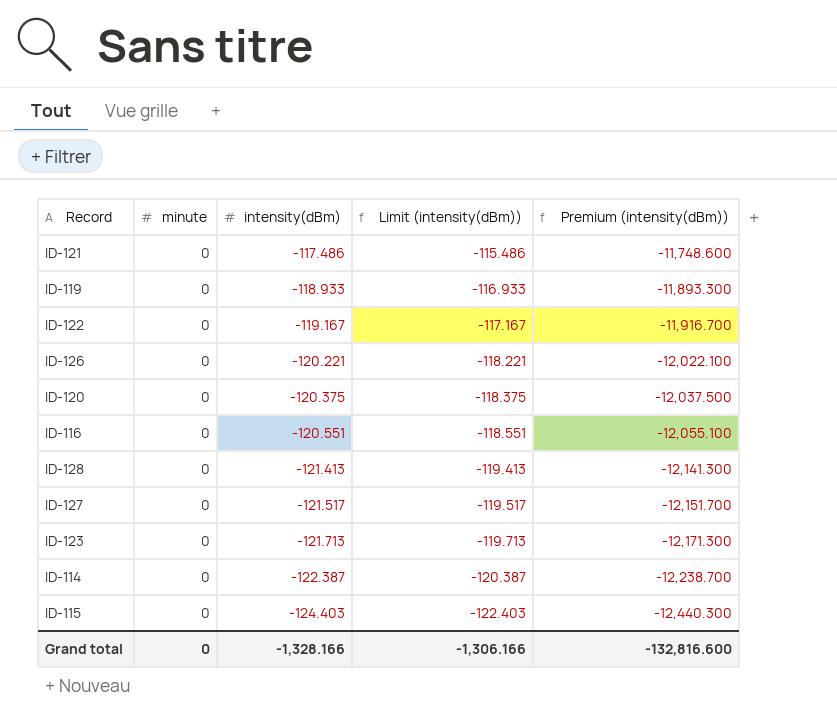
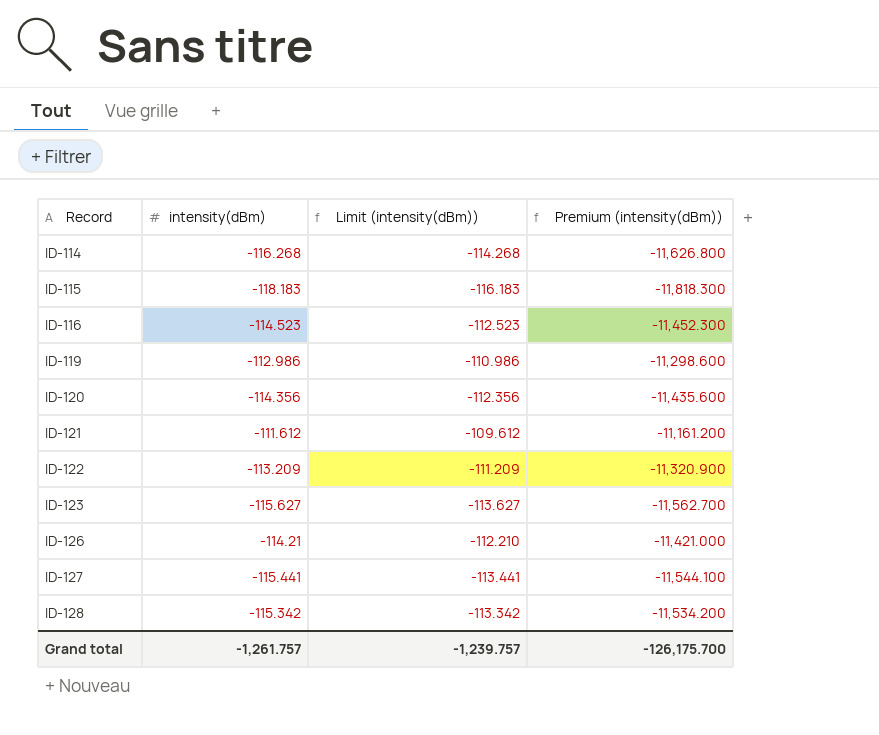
row order: intensity(dBm) descending -> Record ascending
column minute | position: 2 -> none
ID-114 | intensity(dBm): -122.387 -> -116.268
ID-114 | Limit (intensity(dBm)): -120.387 -> -114.268
ID-114 | Premium (intensity(dBm)): -12,238.700 -> -11,626.800
ID-115 | intensity(dBm): -124.403 -> -118.183
ID-115 | Limit (intensity(dBm)): -122.403 -> -116.183
ID-115 | Premium (intensity(dBm)): -12,440.300 -> -11,818.300
ID-116 | intensity(dBm): -120.551 -> -114.523
ID-116 | Limit (intensity(dBm)): -118.551 -> -112.523
ID-116 | Premium (intensity(dBm)): -12,055.100 -> -11,452.300
ID-119 | intensity(dBm): -118.933 -> -112.986
ID-119 | Limit (intensity(dBm)): -116.933 -> -110.986
ID-119 | Premium (intensity(dBm)): -11,893.300 -> -11,298.600
ID-120 | intensity(dBm): -120.375 -> -114.356
ID-120 | Limit (intensity(dBm)): -118.375 -> -112.356
ID-120 | Premium (intensity(dBm)): -12,037.500 -> -11,435.600
ID-121 | intensity(dBm): -117.486 -> -111.612
ID-121 | Limit (intensity(dBm)): -115.486 -> -109.612
ID-121 | Premium (intensity(dBm)): -11,748.600 -> -11,161.200
ID-122 | intensity(dBm): -119.167 -> -113.209
ID-122 | Limit (intensity(dBm)): -117.167 -> -111.209
ID-122 | Premium (intensity(dBm)): -11,916.700 -> -11,320.900
ID-123 | intensity(dBm): -121.713 -> -115.627
ID-123 | Limit (intensity(dBm)): -119.713 -> -113.627
ID-123 | Premium (intensity(dBm)): -12,171.300 -> -11,562.700
ID-126 | intensity(dBm): -120.221 -> -114.21
ID-126 | Limit (intensity(dBm)): -118.221 -> -112.210
ID-126 | Premium (intensity(dBm)): -12,022.100 -> -11,421.000
ID-127 | intensity(dBm): -121.517 -> -115.441
ID-127 | Limit (intensity(dBm)): -119.517 -> -113.441
ID-127 | Premium (intensity(dBm)): -12,151.700 -> -11,544.100
ID-128 | intensity(dBm): -121.413 -> -115.342
ID-128 | Limit (intensity(dBm)): -119.413 -> -113.342
ID-128 | Premium (intensity(dBm)): -12,141.300 -> -11,534.200
Grand total | intensity(dBm): -1,328.166 -> -1,261.757
Grand total | Limit (intensity(dBm)): -1,306.166 -> -1,239.757
Grand total | Premium (intensity(dBm)): -132,816.600 -> -126,175.700

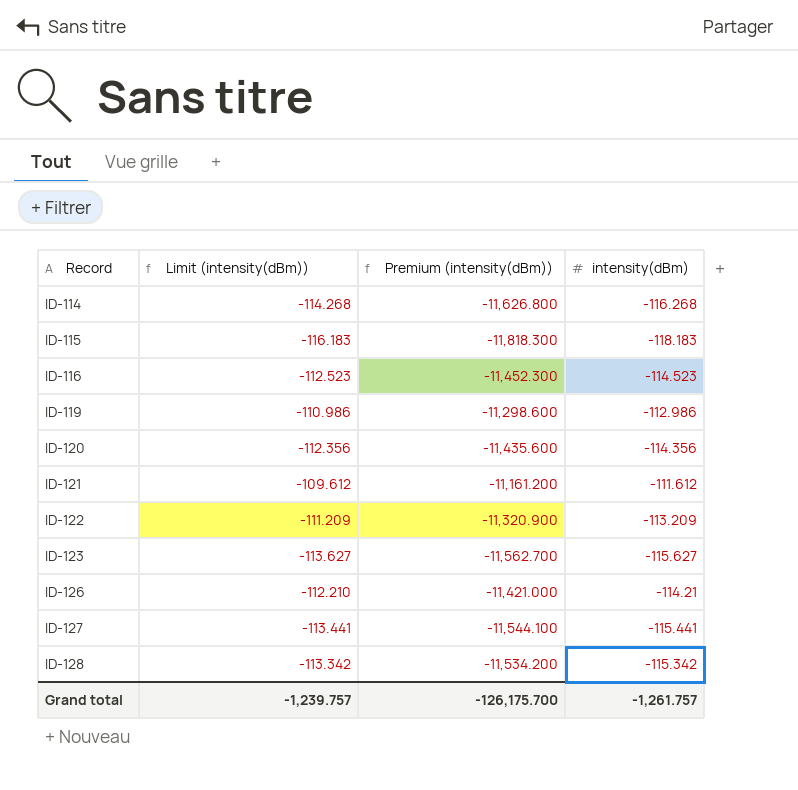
column intensity(dBm) | position: 2 -> 4

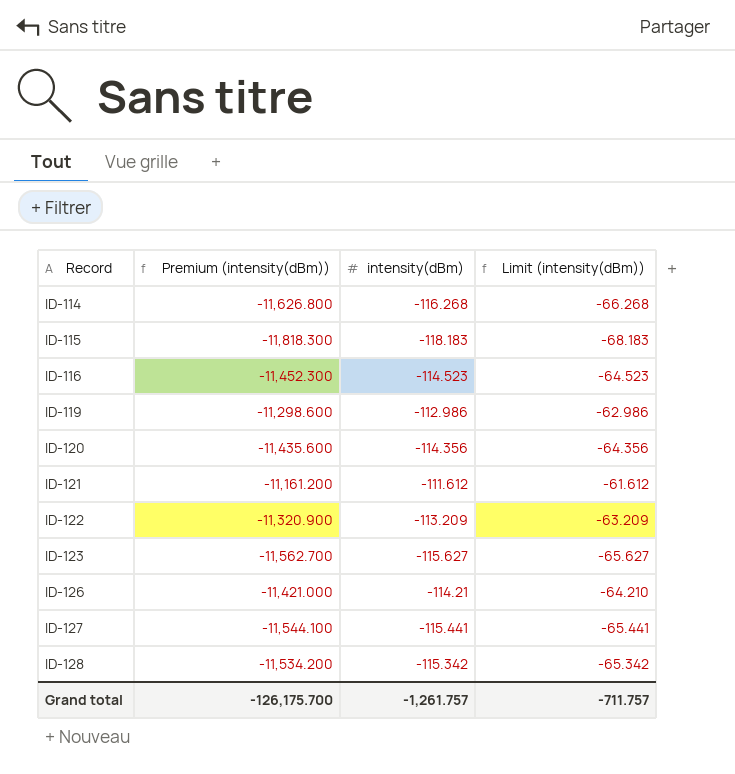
column Limit (intensity(dBm)) | formula: [intensity(dBm)] + 2 -> [intensity(dBm)] + 50
column Limit (intensity(dBm)) | position: 2 -> 4
Grand total | Limit (intensity(dBm)): -1,239.757 -> -711.757

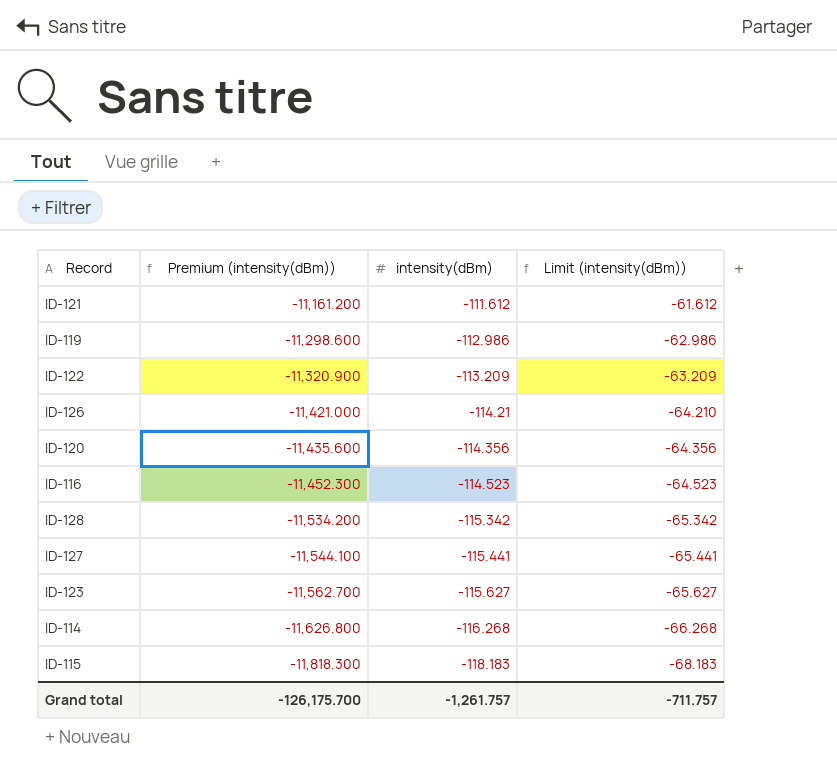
row order: Record ascending -> Premium (intensity(dBm)) descending

